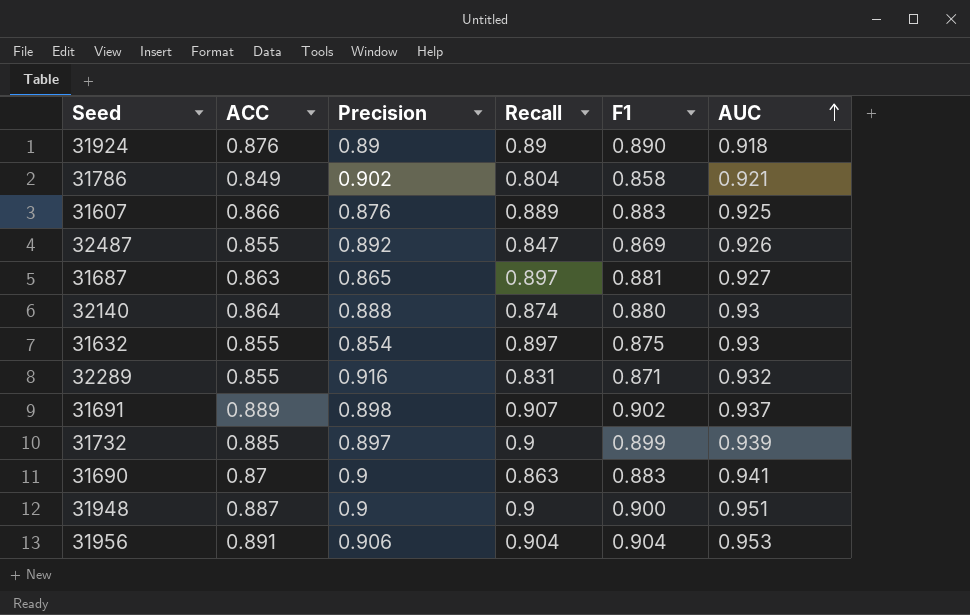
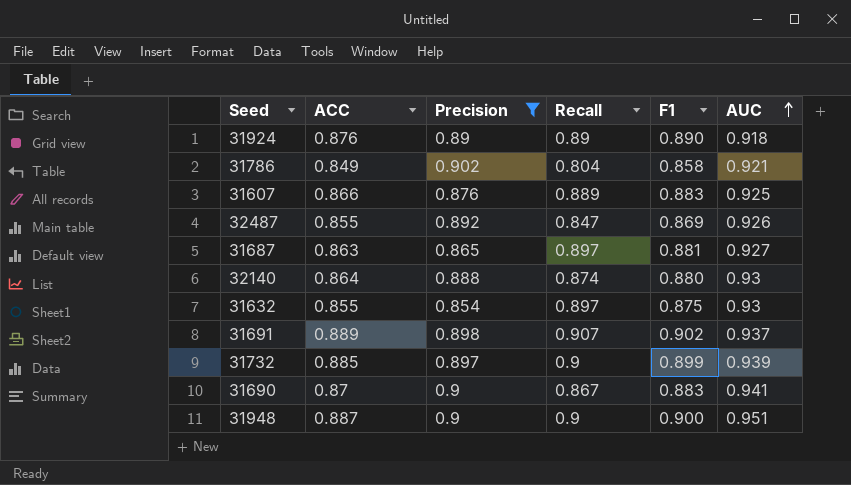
filter: none -> Precision <= 0.902
31690 | Recall: 0.863 -> 0.867

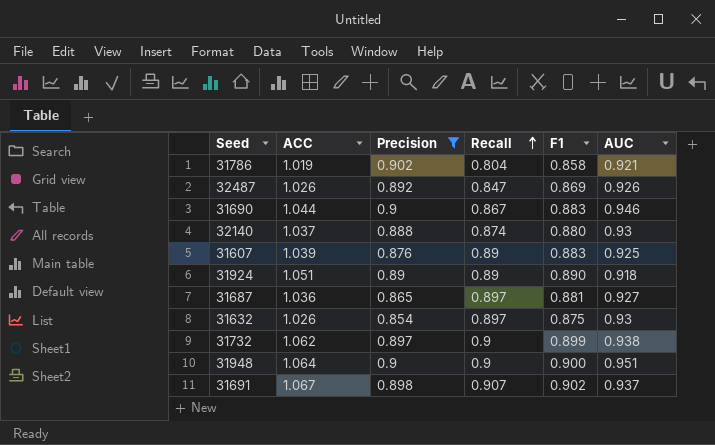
row order: AUC ascending -> Recall ascending
31786 | ACC: 0.849 -> 1.019
32487 | ACC: 0.855 -> 1.026
31690 | ACC: 0.87 -> 1.044
31690 | AUC: 0.941 -> 0.946
32140 | ACC: 0.864 -> 1.037
31607 | ACC: 0.866 -> 1.039
31607 | Recall: 0.889 -> 0.89
31924 | ACC: 0.876 -> 1.051
31687 | ACC: 0.863 -> 1.036
31632 | ACC: 0.855 -> 1.026
31732 | ACC: 0.885 -> 1.062
31732 | AUC: 0.939 -> 0.938
31948 | ACC: 0.887 -> 1.064
31691 | ACC: 0.889 -> 1.067

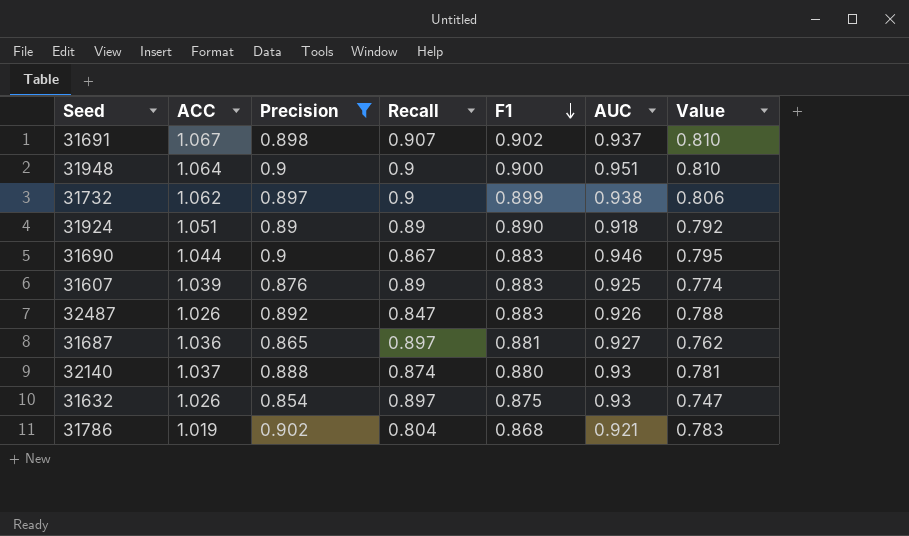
row order: Recall ascending -> F1 descending
column Value | formula: none -> [Precision] * [F1]
32487 | F1: 0.869 -> 0.883
31786 | F1: 0.858 -> 0.868

